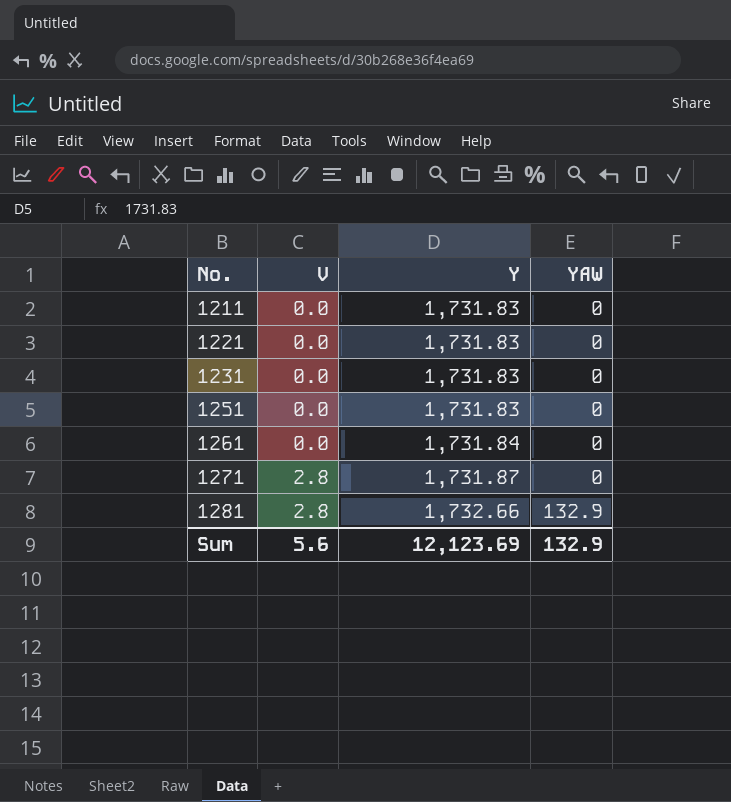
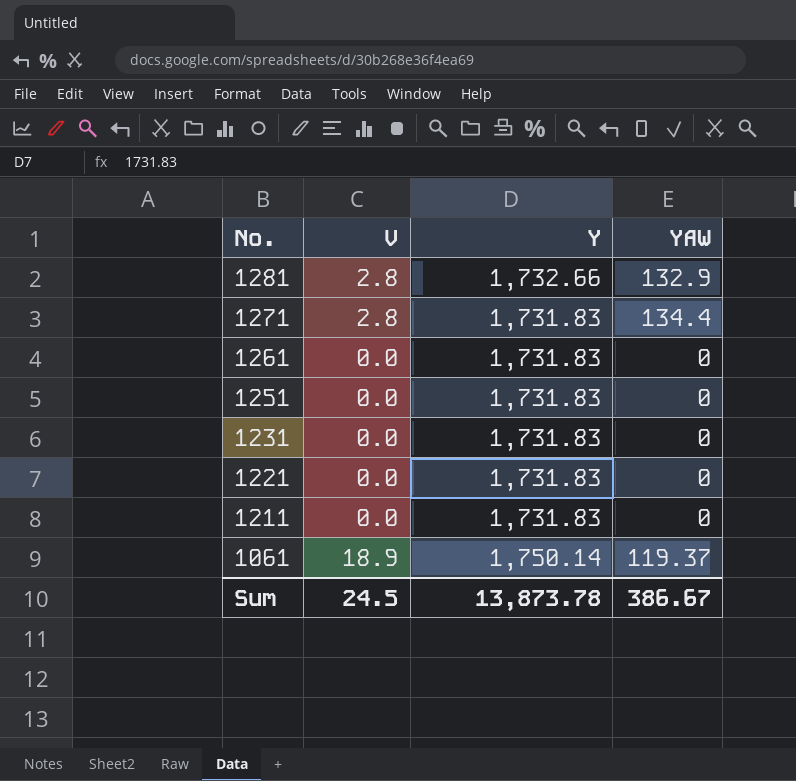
row order: No. ascending -> No. descending
1271 | Y: 1,731.87 -> 1,731.83
1271 | YAW: 0 -> 134.4
1261 | Y: 1,731.84 -> 1,731.83
row 1061: none -> 18.9 | 1,750.14 | 119.37
Sum | V: 5.6 -> 24.5
Sum | Y: 12,123.69 -> 13,873.78
Sum | YAW: 132.9 -> 386.67

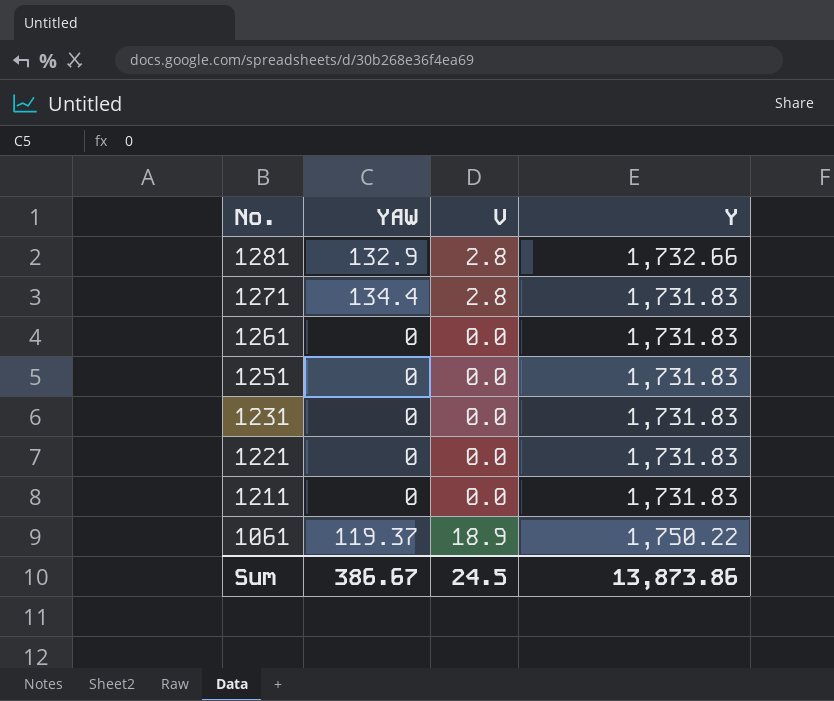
column YAW | position: 4 -> 2
1061 | Y: 1,750.14 -> 1,750.22
Sum | Y: 13,873.78 -> 13,873.86

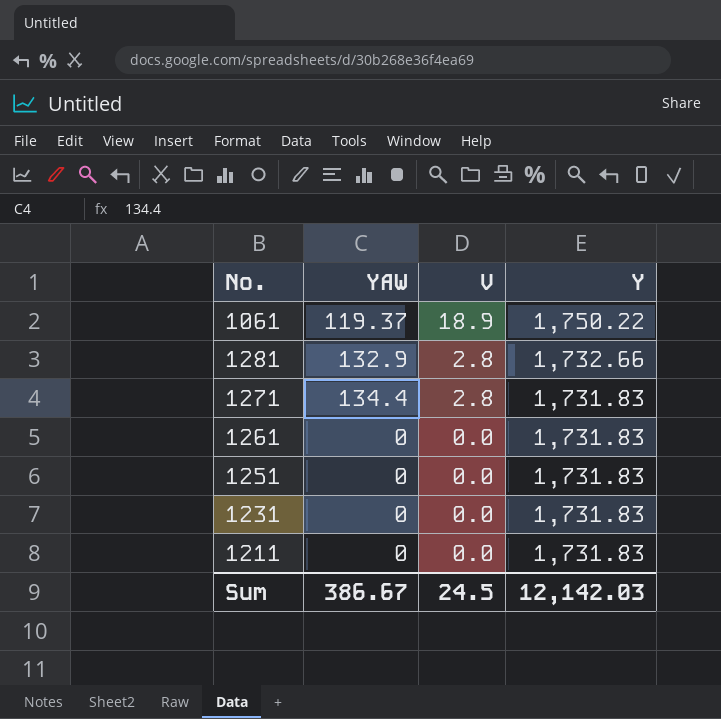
row order: No. descending -> V descending
row 1221: 0 | 0.0 | 1,731.83 -> none
Sum | Y: 13,873.86 -> 12,142.03

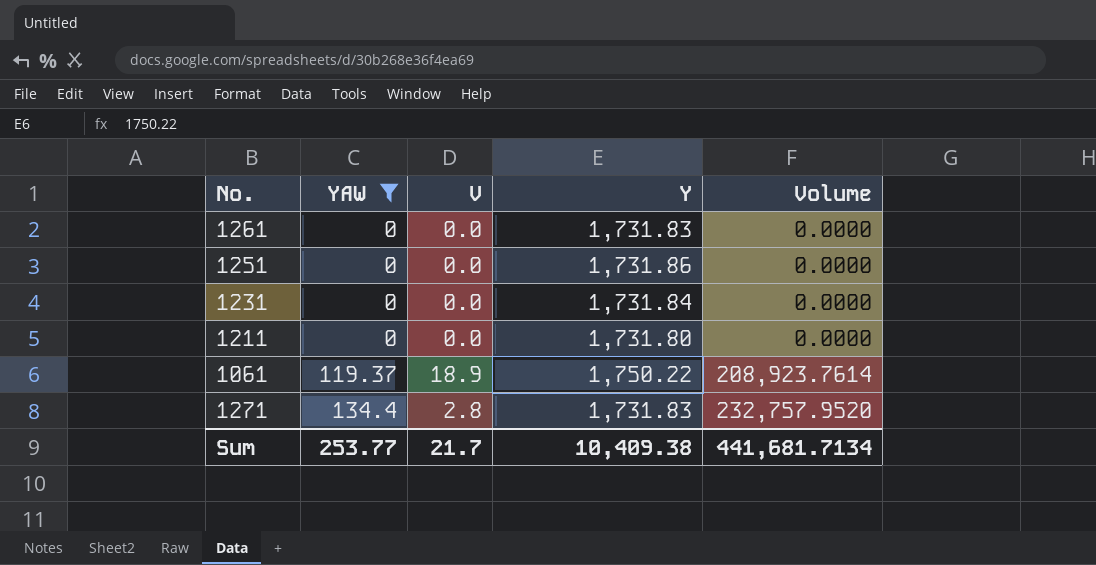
filter: none -> YAW != 132.9
row order: V descending -> YAW ascending
column Volume | formula: none -> [YAW] * [Y]
1251 | Y: 1,731.83 -> 1,731.86
1231 | Y: 1,731.83 -> 1,731.84
1211 | Y: 1,731.83 -> 1,731.80
Sum | YAW: 386.67 -> 253.77
Sum | V: 24.5 -> 21.7
Sum | Y: 12,142.03 -> 10,409.38

